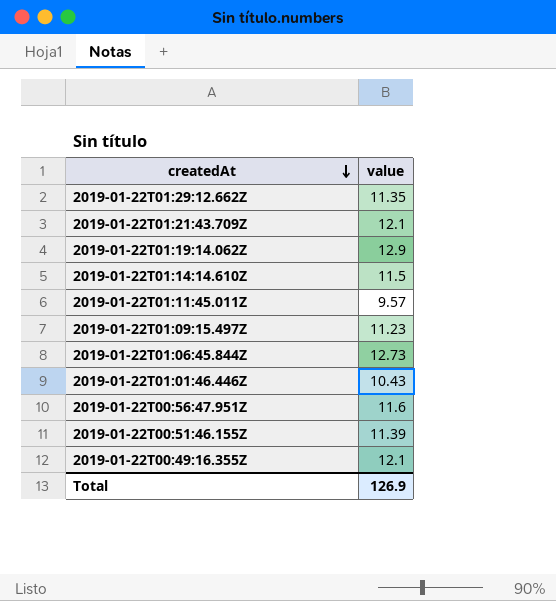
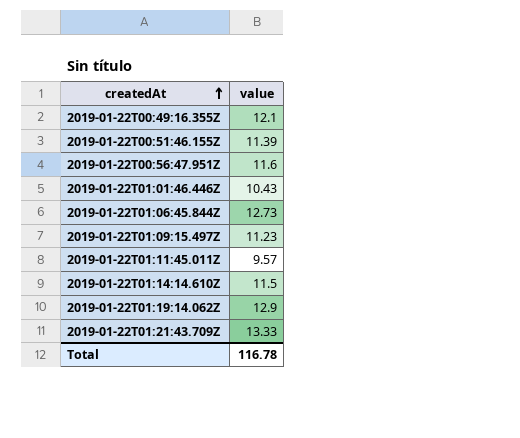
row order: createdAt descending -> createdAt ascending
row 2019-01-22T01:29:12.662Z: 11.35 -> none
2019-01-22T01:21:43.709Z | value: 12.1 -> 13.33
Total | value: 126.9 -> 116.78

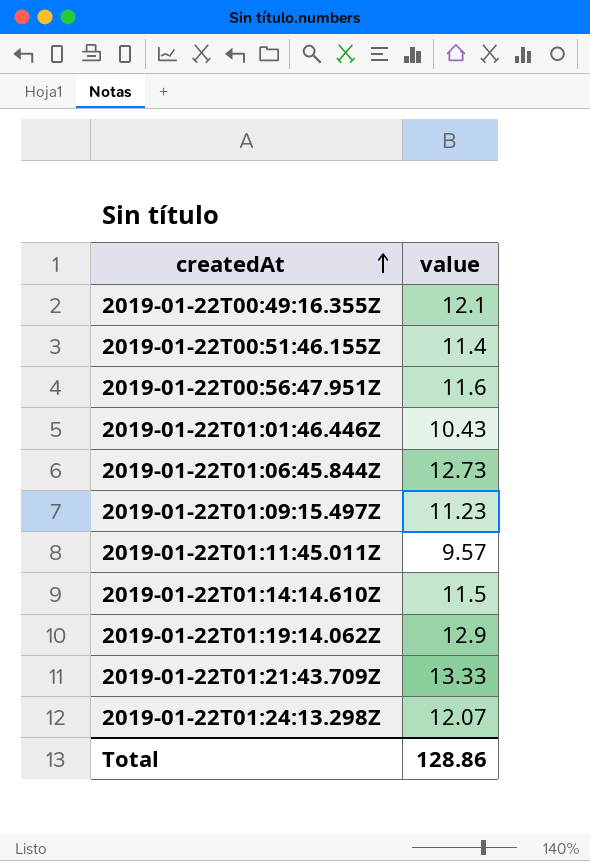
2019-01-22T00:51:46.155Z | value: 11.39 -> 11.4
row 2019-01-22T01:24:13.298Z: none -> 12.07
Total | value: 116.78 -> 128.86

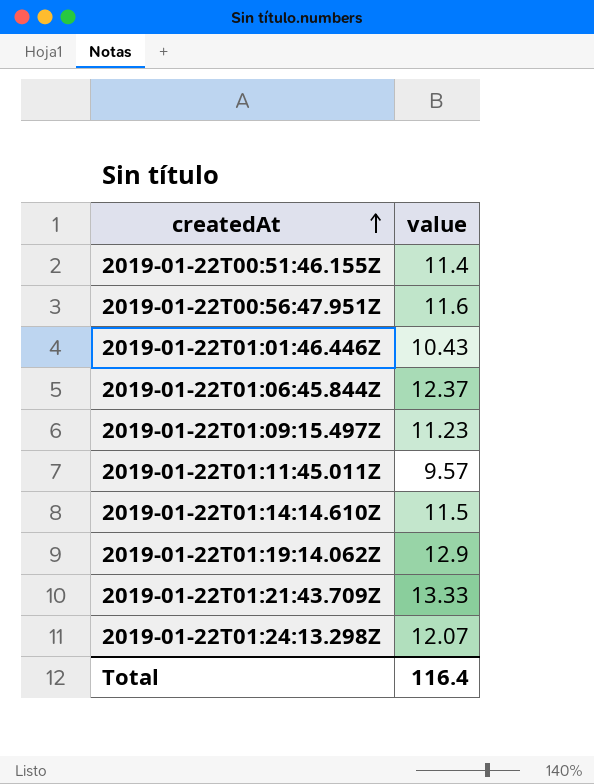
row 2019-01-22T00:49:16.355Z: 12.1 -> none
2019-01-22T01:06:45.844Z | value: 12.73 -> 12.37
Total | value: 128.86 -> 116.4

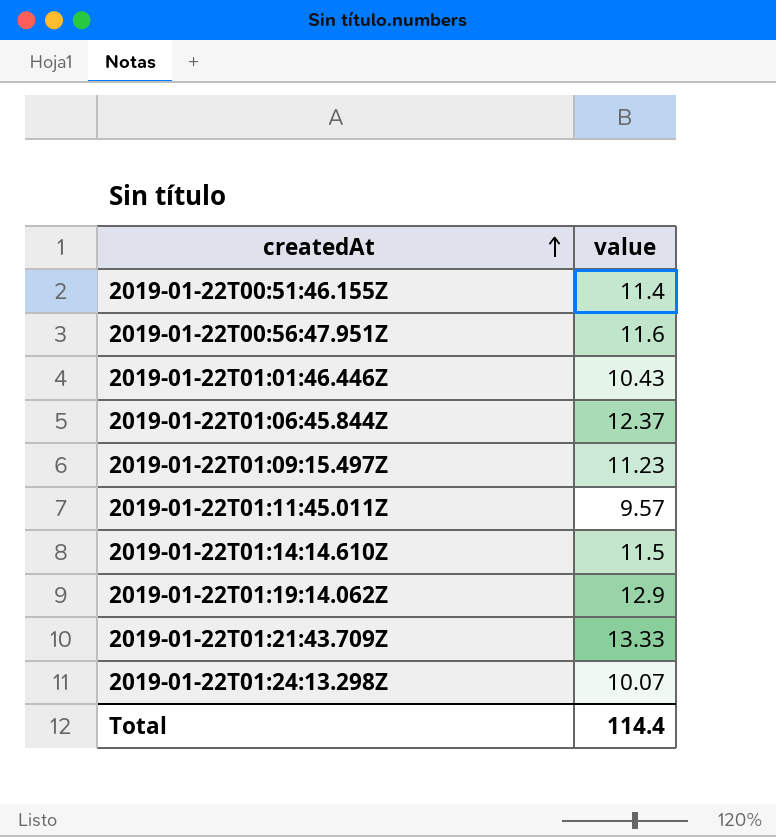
2019-01-22T01:24:13.298Z | value: 12.07 -> 10.07
Total | value: 116.4 -> 114.4

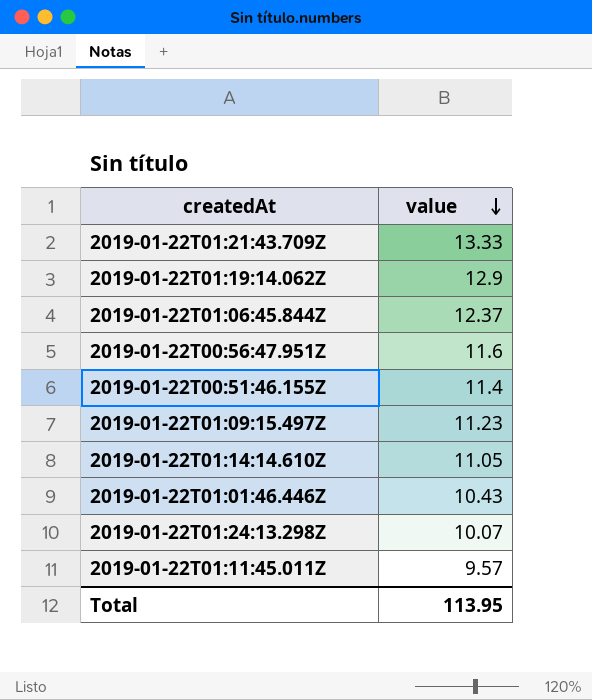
row order: createdAt ascending -> value descending
2019-01-22T01:14:14.610Z | value: 11.5 -> 11.05
Total | value: 114.4 -> 113.95

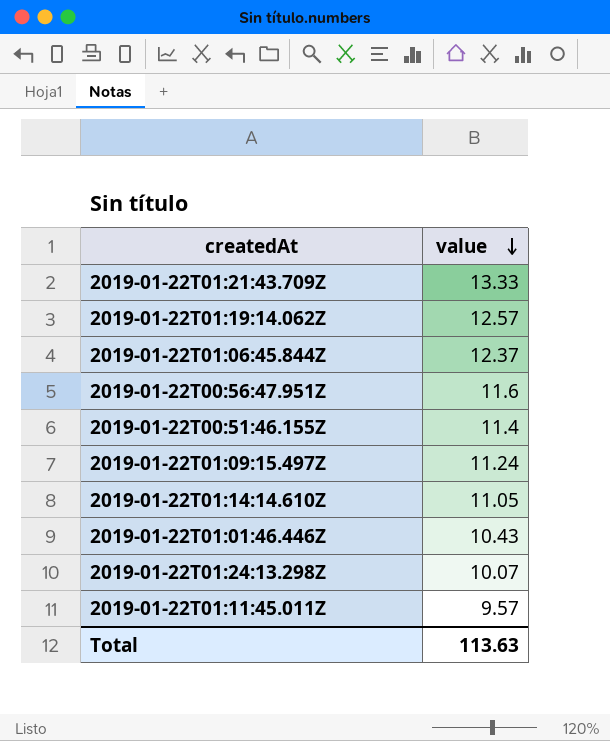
2019-01-22T01:19:14.062Z | value: 12.9 -> 12.57
2019-01-22T01:09:15.497Z | value: 11.23 -> 11.24
Total | value: 113.95 -> 113.63

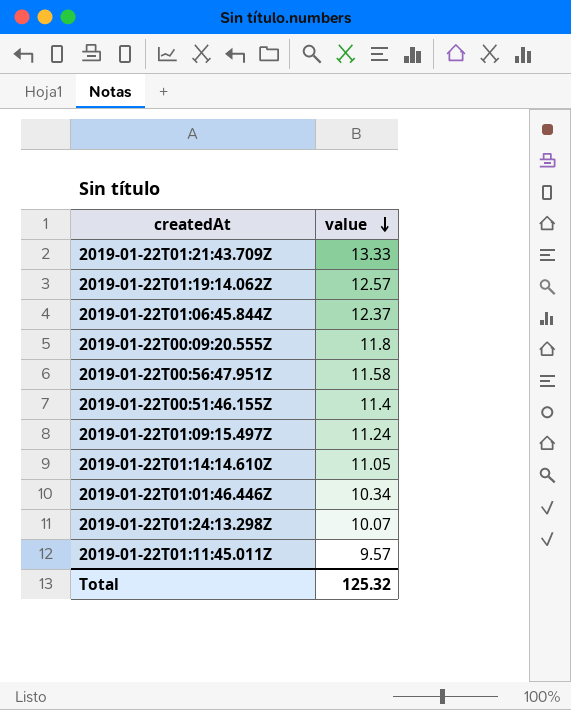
row 2019-01-22T00:09:20.555Z: none -> 11.8
2019-01-22T00:56:47.951Z | value: 11.6 -> 11.58
2019-01-22T01:01:46.446Z | value: 10.43 -> 10.34
Total | value: 113.63 -> 125.32

